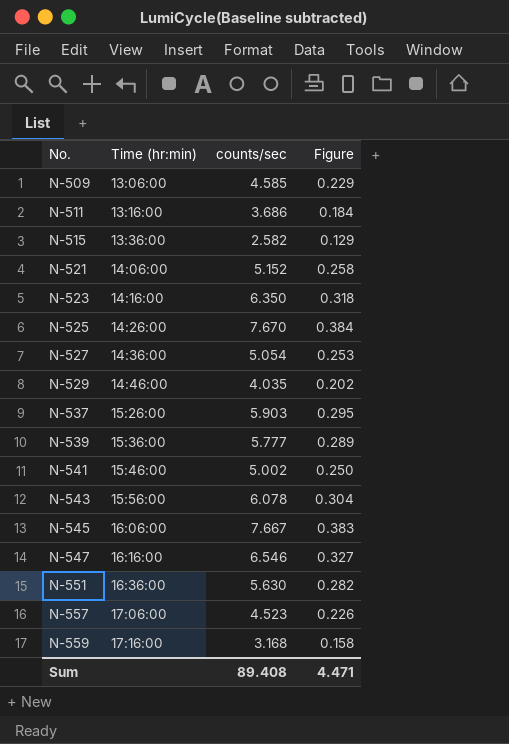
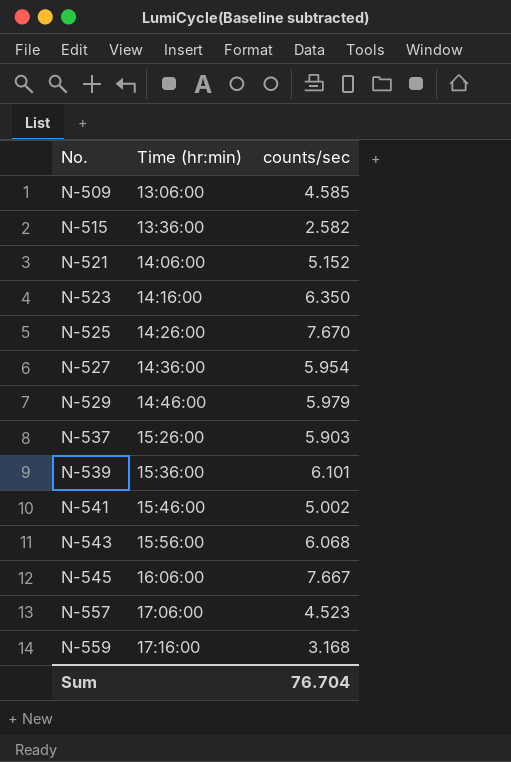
column Figure | formula: [counts/sec] * 0.05 -> none
row N-511: 13:16:00 | 3.686 | 0.184 -> none
row N-547: 16:16:00 | 6.546 | 0.327 -> none
row N-551: 16:36:00 | 5.630 | 0.282 -> none
N-527 | counts/sec: 5.054 -> 5.954
N-529 | counts/sec: 4.035 -> 5.979
N-539 | counts/sec: 5.777 -> 6.101
N-543 | counts/sec: 6.078 -> 6.068
Sum | counts/sec: 89.408 -> 76.704

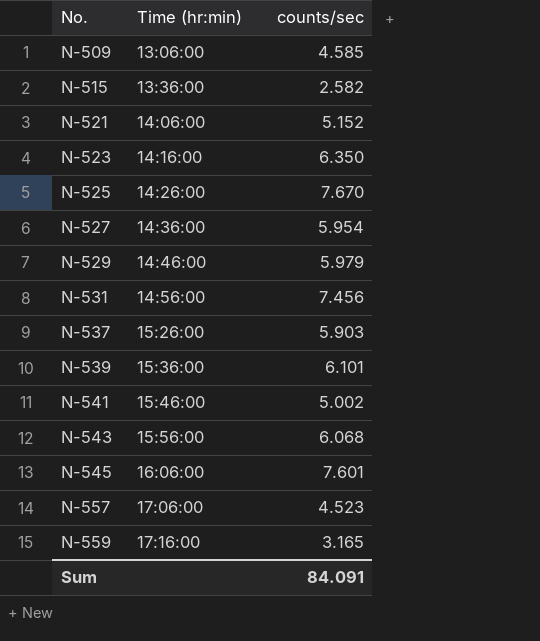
row N-531: none -> 14:56:00 | 7.456
N-545 | counts/sec: 7.667 -> 7.601
N-559 | counts/sec: 3.168 -> 3.165
Sum | counts/sec: 76.704 -> 84.091

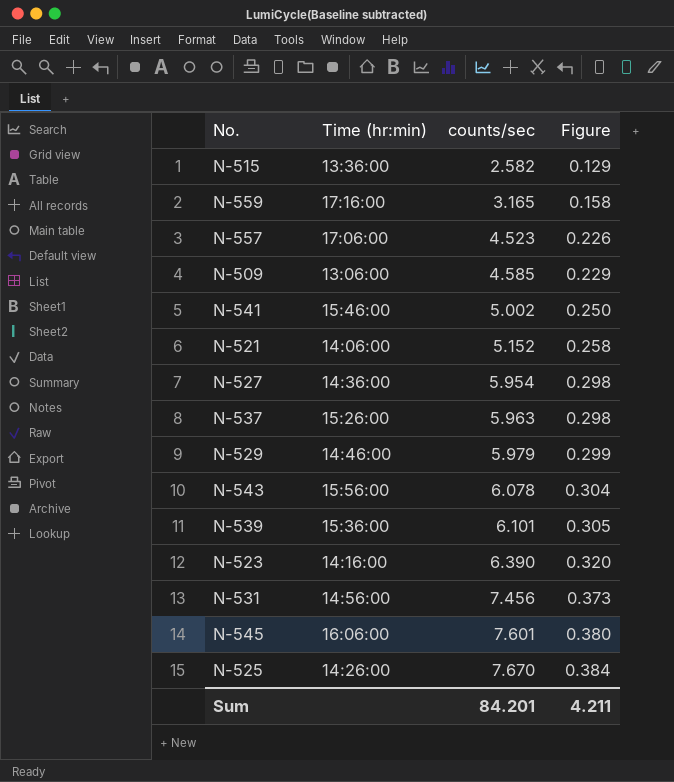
row order: No. ascending -> counts/sec ascending
column Figure | formula: none -> [counts/sec] * 0.05
N-537 | counts/sec: 5.903 -> 5.963
N-543 | counts/sec: 6.068 -> 6.078
N-523 | counts/sec: 6.350 -> 6.390
Sum | counts/sec: 84.091 -> 84.201

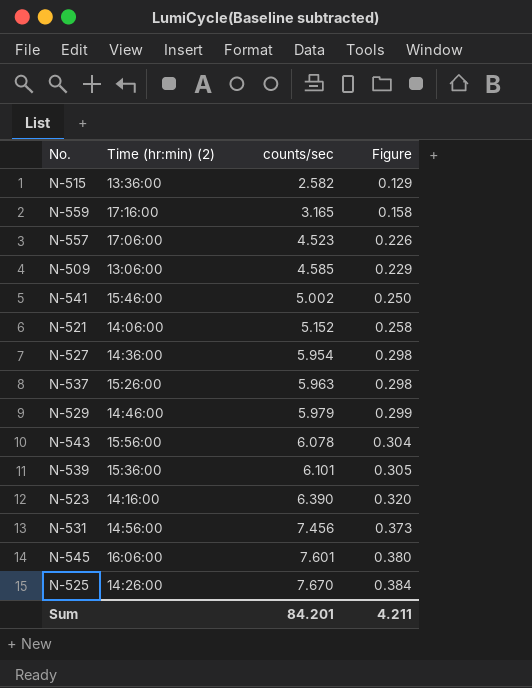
column name: Time (hr:min) -> Time (hr:min) (2)

